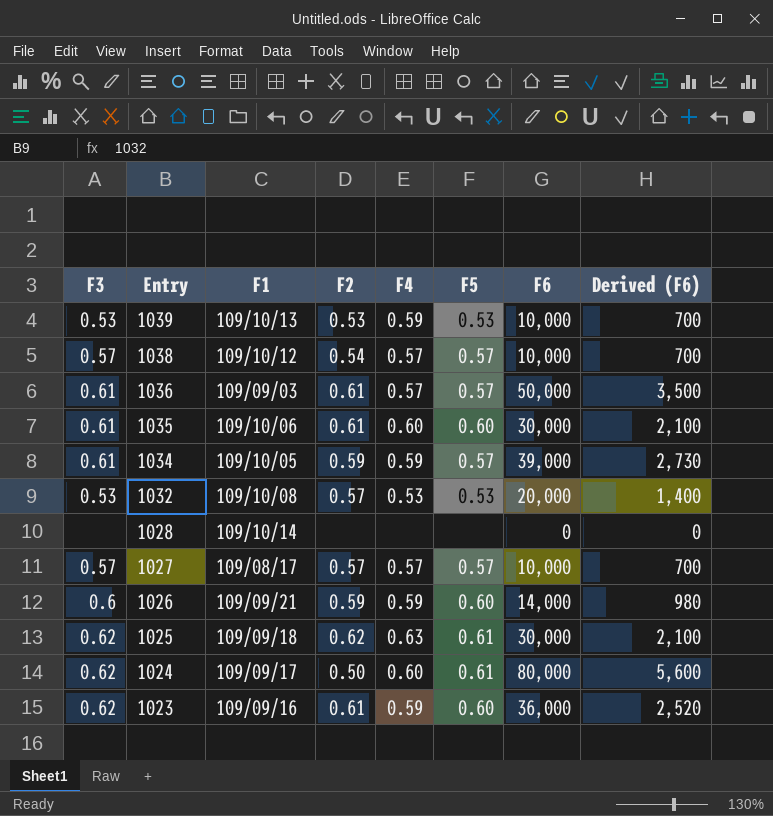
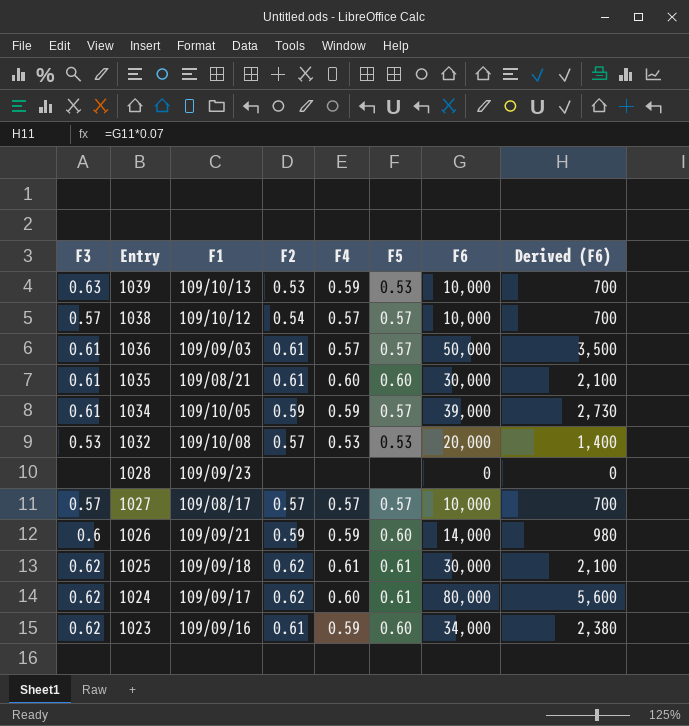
1039 | F3: 0.53 -> 0.63
1035 | F1: 109/10/06 -> 109/08/21
1028 | F1: 109/10/14 -> 109/09/23
1025 | F4: 0.63 -> 0.61
1024 | F2: 0.50 -> 0.62
1023 | F6: 36,000 -> 34,000
1023 | Derived (F6): 2,520 -> 2,380

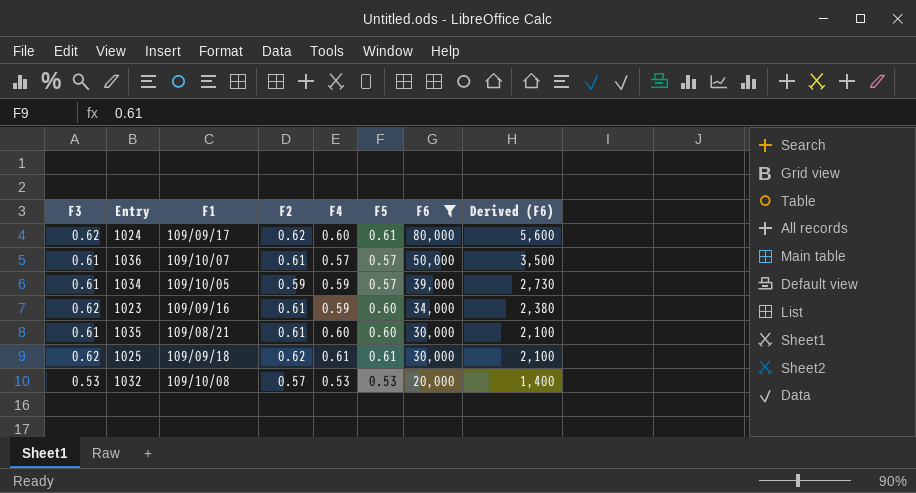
filter: none -> F6 >= 20,000
row order: Entry descending -> F6 descending
1036 | F1: 109/09/03 -> 109/10/07

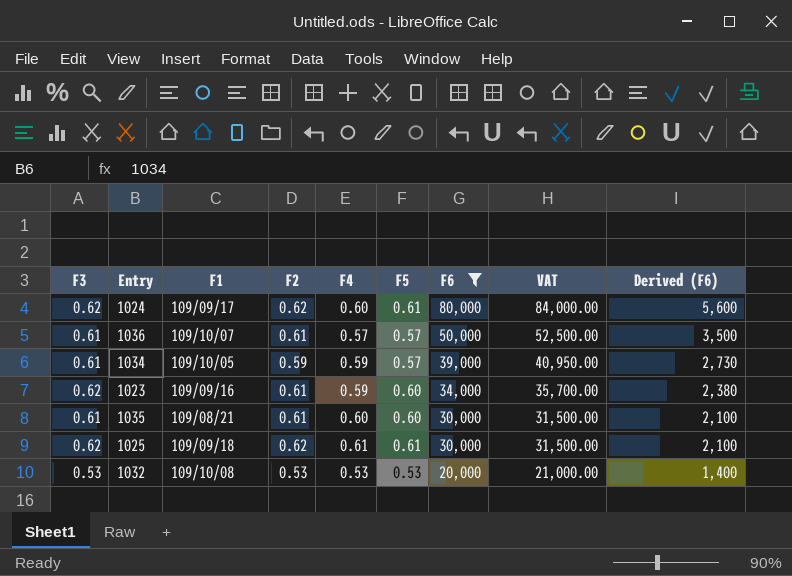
column VAT | formula: none -> [F6] * 1.05
1032 | F2: 0.57 -> 0.53

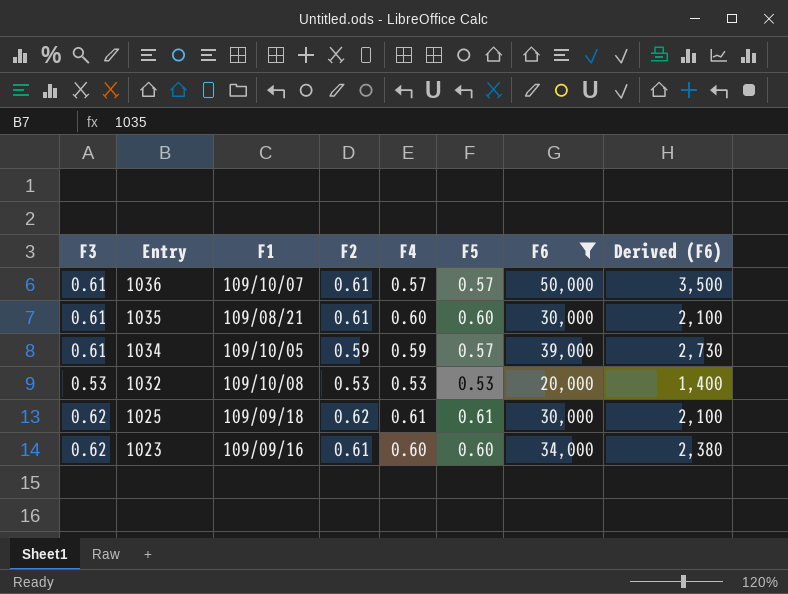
row order: F6 descending -> Entry descending
column VAT | formula: [F6] * 1.05 -> none
row 1024: 0.62 | 109/09/17 | 0.62 | 0.60 | 0.61 | 80,000 | 84,000.00 | 5,600 -> none
1023 | F4: 0.59 -> 0.60

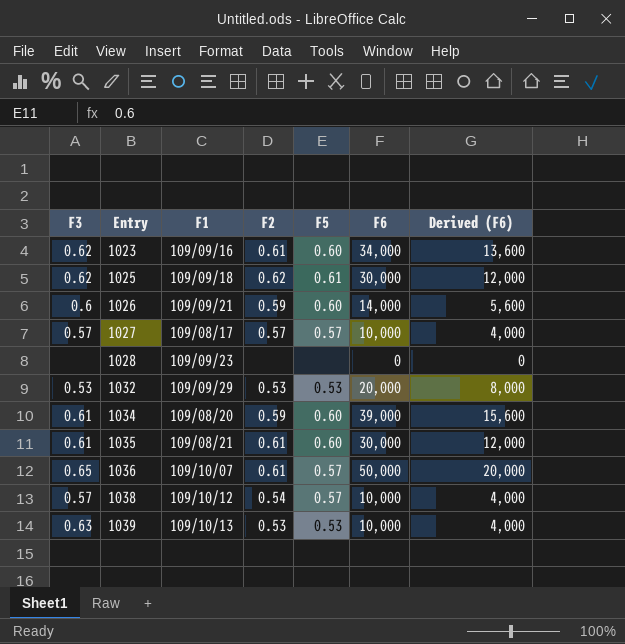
filter: F6 >= 20,000 -> none
row order: Entry descending -> Entry ascending
column F4 | position: 5 -> none
column Derived (F6) | formula: [F6] * 0.07 -> [F6] * 0.4
1032 | F1: 109/10/08 -> 109/09/29
1034 | F1: 109/10/05 -> 109/08/20
1034 | F5: 0.57 -> 0.60
1036 | F3: 0.61 -> 0.65

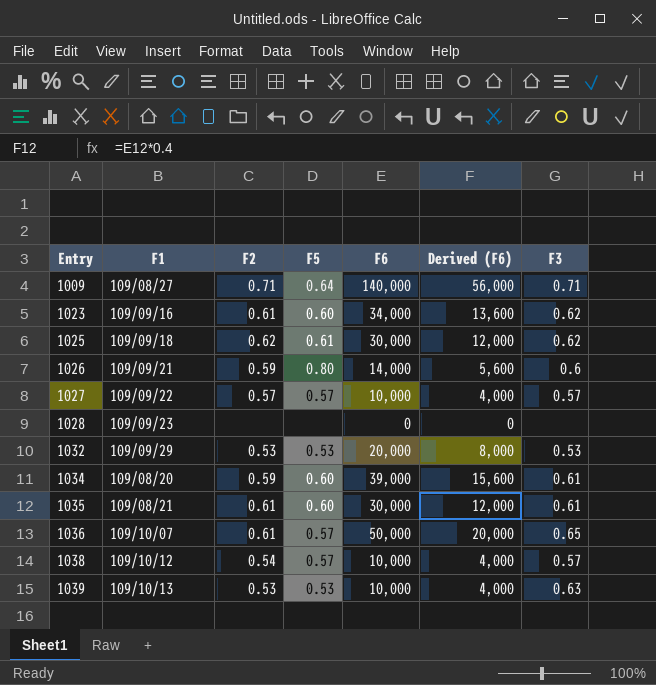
column F3 | position: 1 -> 7
row 1009: none -> 109/08/27 | 0.71 | 0.64 | 140,000 | 56,000 | 0.71
1026 | F5: 0.60 -> 0.80
1027 | F1: 109/08/17 -> 109/09/22

